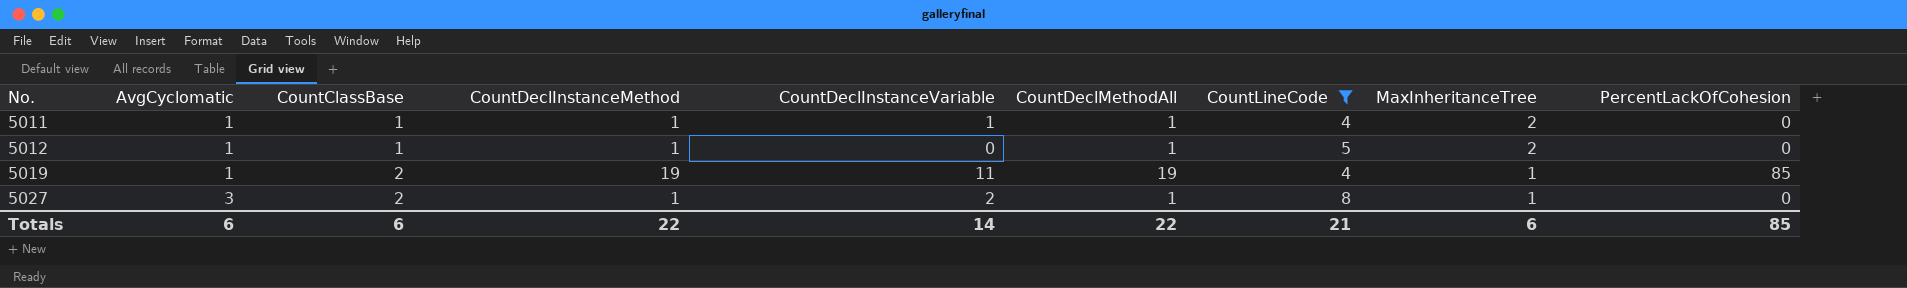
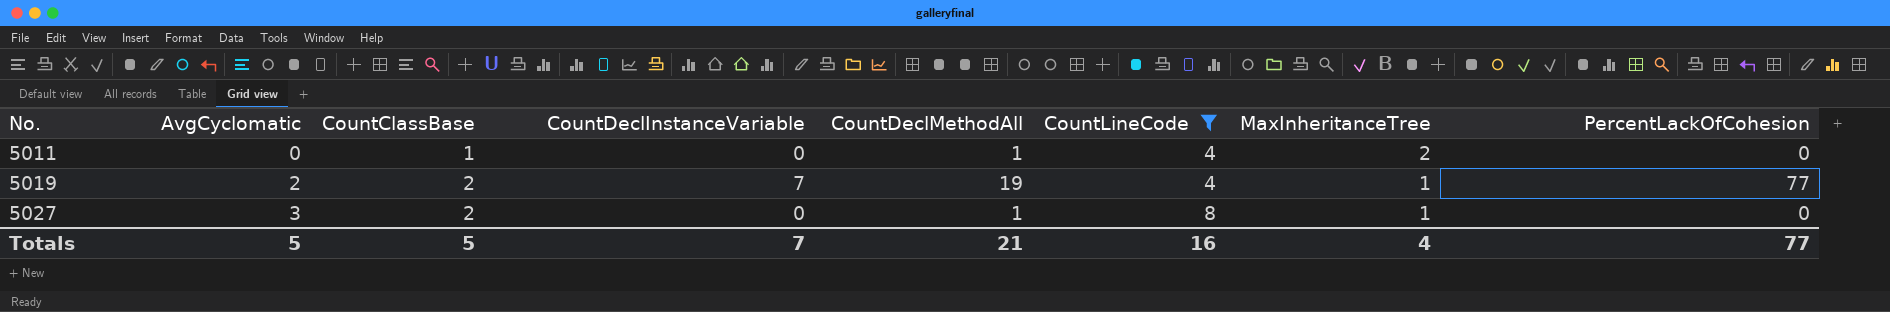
column CountDeclInstanceMethod | position: 4 -> none
row 5012: 1 | 1 | 1 | 0 | 1 | 5 | 2 | 0 -> none
5011 | AvgCyclomatic: 1 -> 0
5011 | CountDeclInstanceVariable: 1 -> 0
5019 | AvgCyclomatic: 1 -> 2
5019 | CountDeclInstanceVariable: 11 -> 7
5019 | PercentLackOfCohesion: 85 -> 77
5027 | CountDeclInstanceVariable: 2 -> 0
Totals | AvgCyclomatic: 6 -> 5
Totals | CountClassBase: 6 -> 5
Totals | CountDeclInstanceVariable: 14 -> 7
Totals | CountDeclMethodAll: 22 -> 21
Totals | CountLineCode: 21 -> 16
Totals | MaxInheritanceTree: 6 -> 4
Totals | PercentLackOfCohesion: 85 -> 77

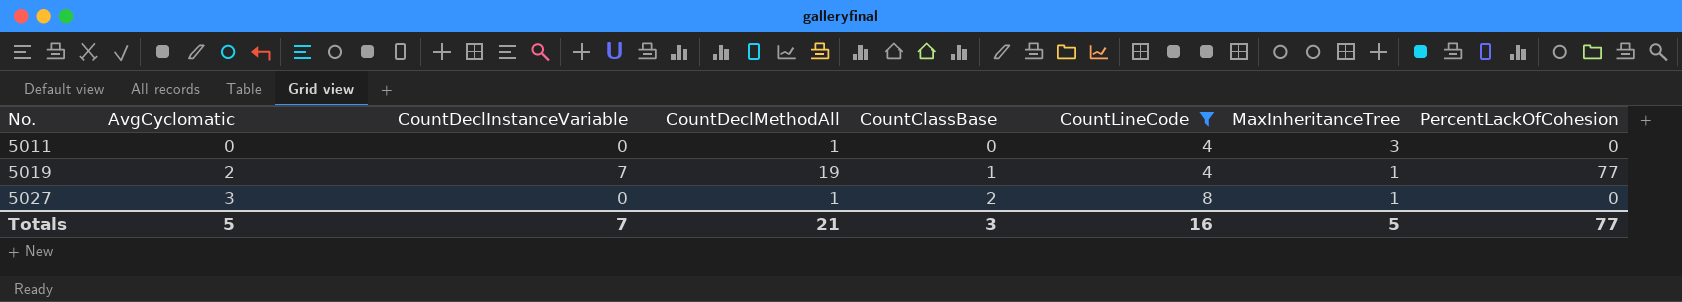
column CountClassBase | position: 3 -> 5
5011 | CountClassBase: 1 -> 0
5011 | MaxInheritanceTree: 2 -> 3
5019 | CountClassBase: 2 -> 1
Totals | CountClassBase: 5 -> 3
Totals | MaxInheritanceTree: 4 -> 5

